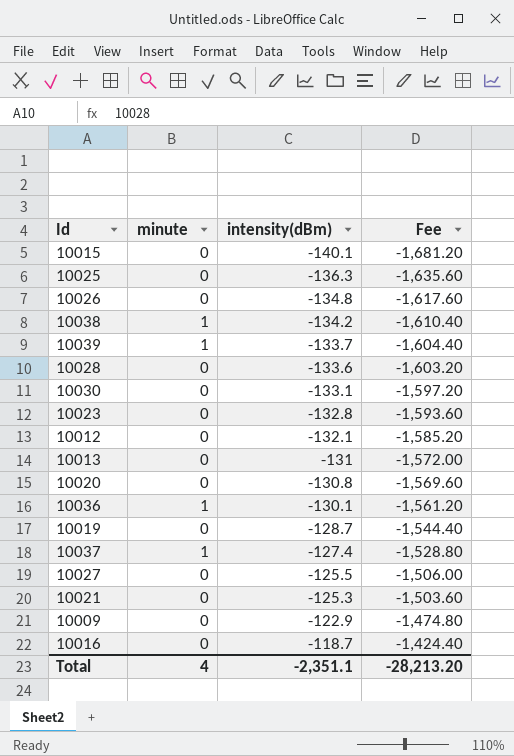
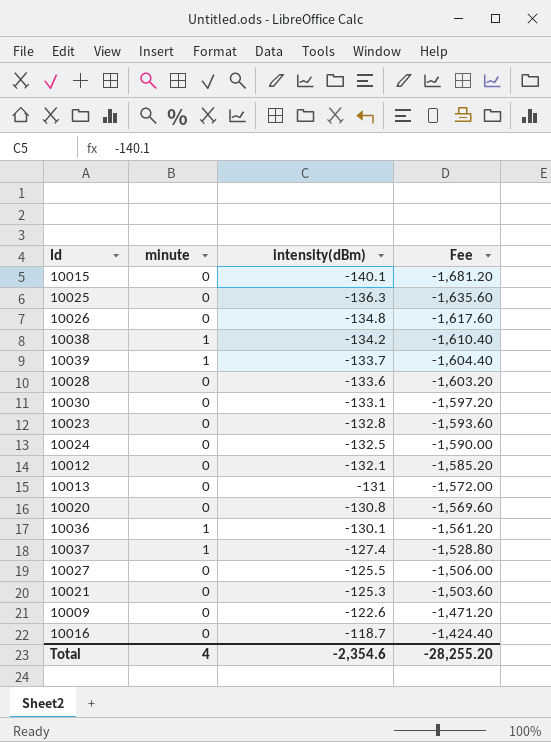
row 10019: 0 | -128.7 | -1,544.40 -> none
row 10024: none -> 0 | -132.5 | -1,590.00
10009 | intensity(dBm): -122.9 -> -122.6
10009 | Fee: -1,474.80 -> -1,471.20
Total | intensity(dBm): -2,351.1 -> -2,354.6
Total | Fee: -28,213.20 -> -28,255.20

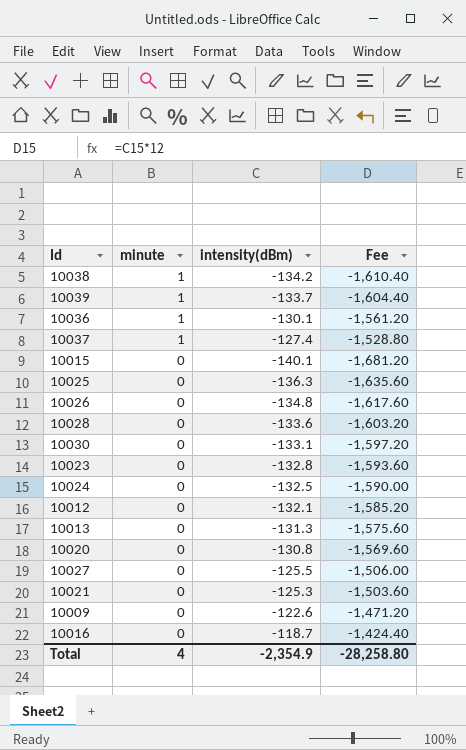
row order: intensity(dBm) ascending -> minute descending
10013 | intensity(dBm): -131 -> -131.3
10013 | Fee: -1,572.00 -> -1,575.60
Total | intensity(dBm): -2,354.6 -> -2,354.9
Total | Fee: -28,255.20 -> -28,258.80

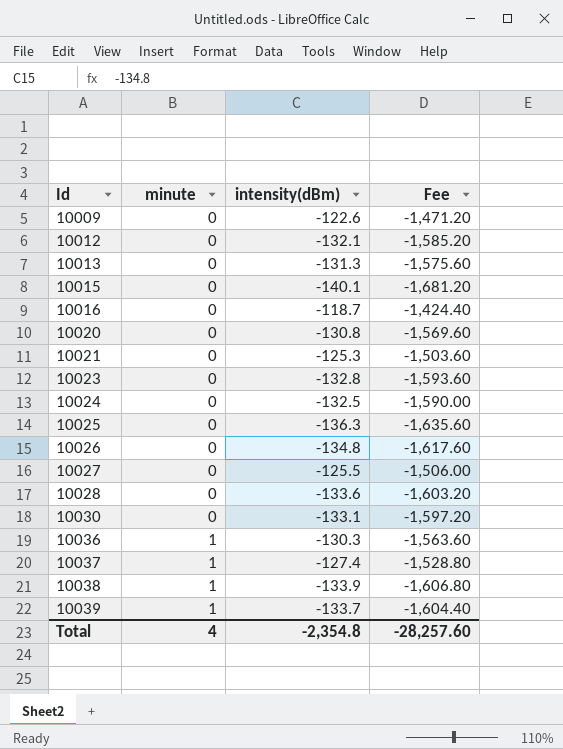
row order: minute descending -> Id ascending
10036 | intensity(dBm): -130.1 -> -130.3
10036 | Fee: -1,561.20 -> -1,563.60
10038 | intensity(dBm): -134.2 -> -133.9
10038 | Fee: -1,610.40 -> -1,606.80
Total | intensity(dBm): -2,354.9 -> -2,354.8
Total | Fee: -28,258.80 -> -28,257.60

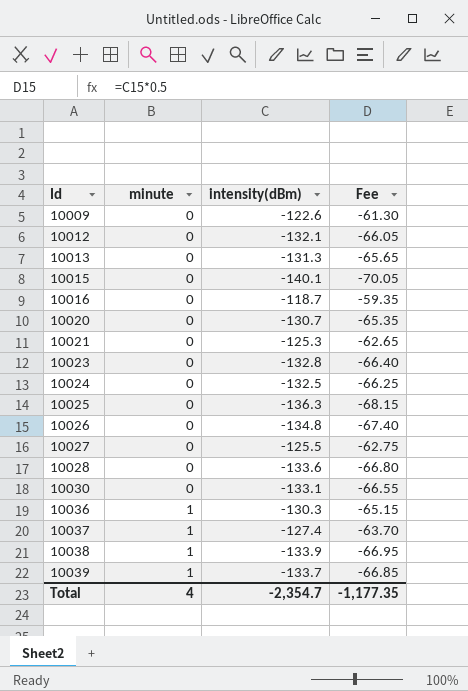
column Fee | formula: [intensity(dBm)] * 12 -> [intensity(dBm)] * 0.5
10020 | intensity(dBm): -130.8 -> -130.7
Total | intensity(dBm): -2,354.8 -> -2,354.7
Total | Fee: -28,257.60 -> -1,177.35

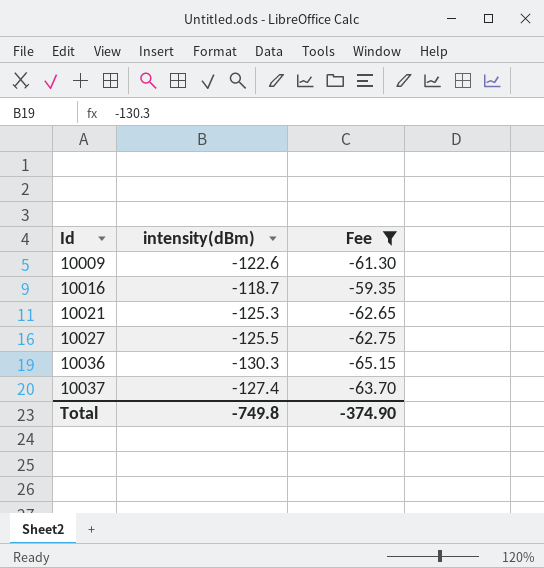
filter: none -> Fee >= -65.15
column minute | position: 2 -> none
Total | intensity(dBm): -2,354.7 -> -749.8
Total | Fee: -1,177.35 -> -374.90

